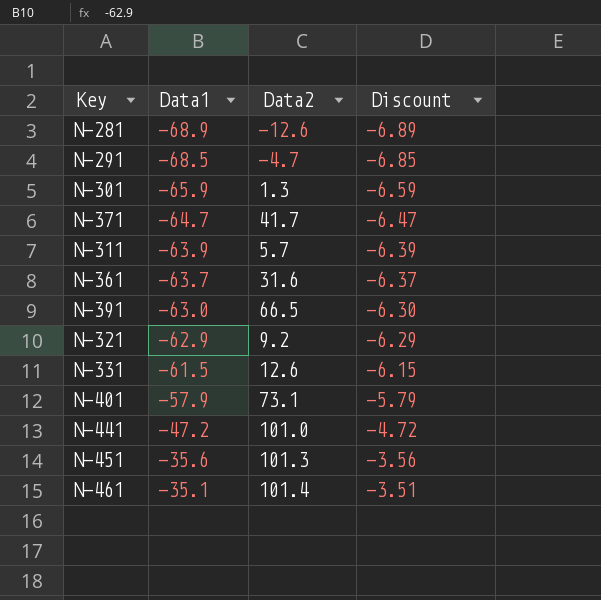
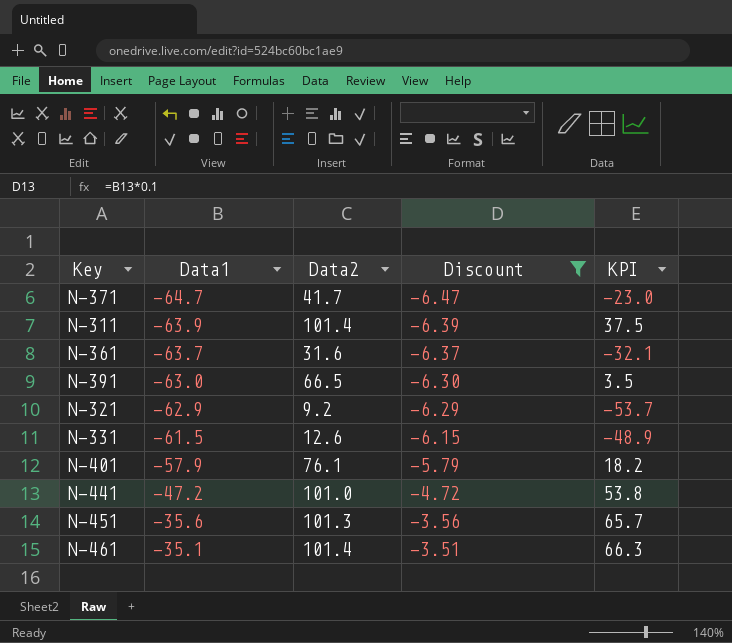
filter: none -> Discount >= -6.47
column KPI | formula: none -> [Data1] + [Data2]
N-311 | Data2: 5.7 -> 101.4
N-401 | Data2: 73.1 -> 76.1

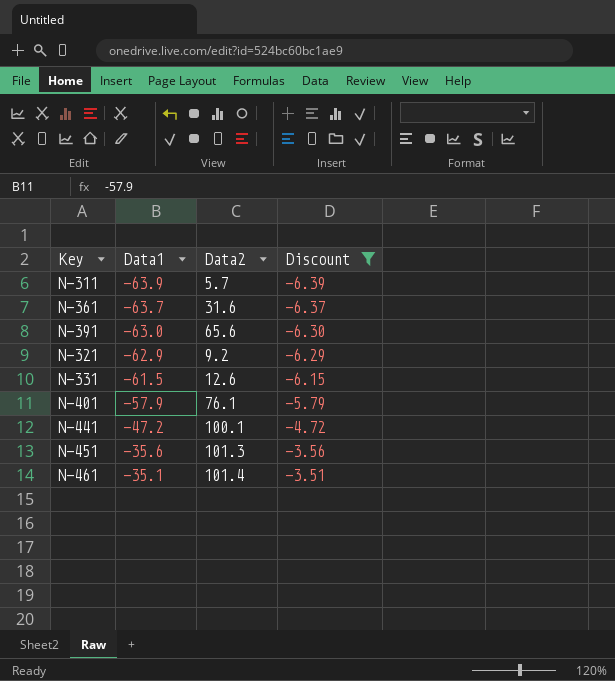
column KPI | formula: [Data1] + [Data2] -> none
row N-371: -64.7 | 41.7 | -6.47 | -23.0 -> none
N-311 | Data2: 101.4 -> 5.7
N-391 | Data2: 66.5 -> 65.6
N-441 | Data2: 101.0 -> 100.1

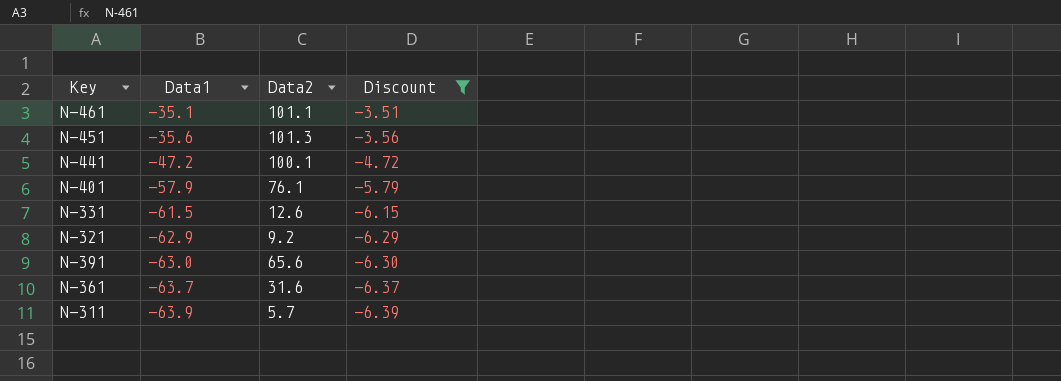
row order: Data1 ascending -> Data1 descending
N-461 | Data2: 101.4 -> 101.1

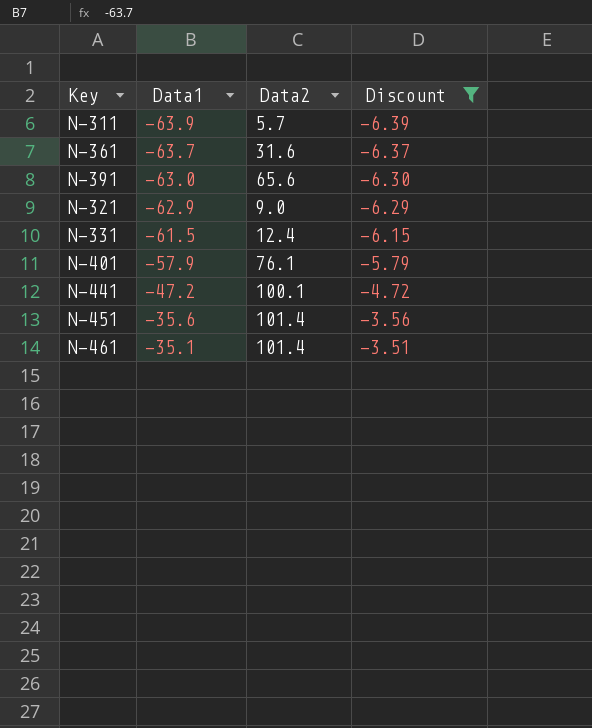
row order: Data1 descending -> Data1 ascending
N-321 | Data2: 9.2 -> 9.0
N-331 | Data2: 12.6 -> 12.4
N-451 | Data2: 101.3 -> 101.4
N-461 | Data2: 101.1 -> 101.4

